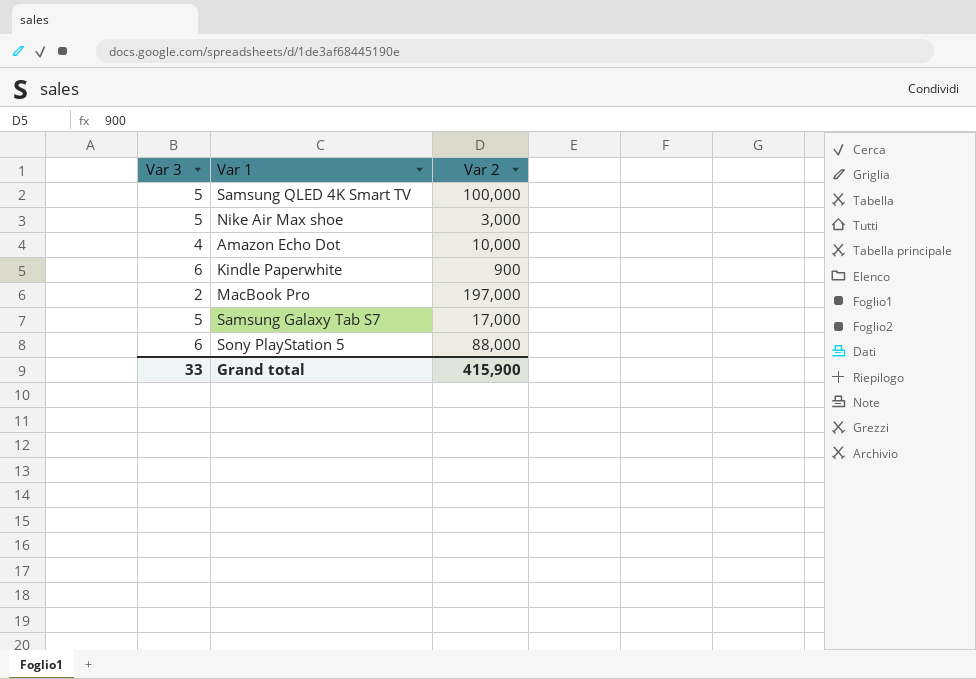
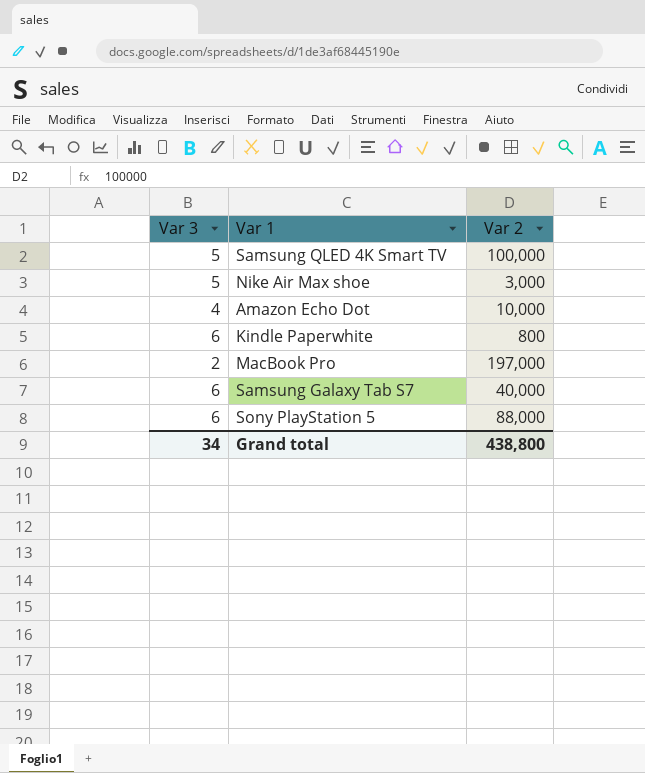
Kindle Paperwhite | Var 2: 900 -> 800
Samsung Galaxy Tab S7 | Var 3: 5 -> 6
Samsung Galaxy Tab S7 | Var 2: 17,000 -> 40,000
Grand total | Var 3: 33 -> 34
Grand total | Var 2: 415,900 -> 438,800

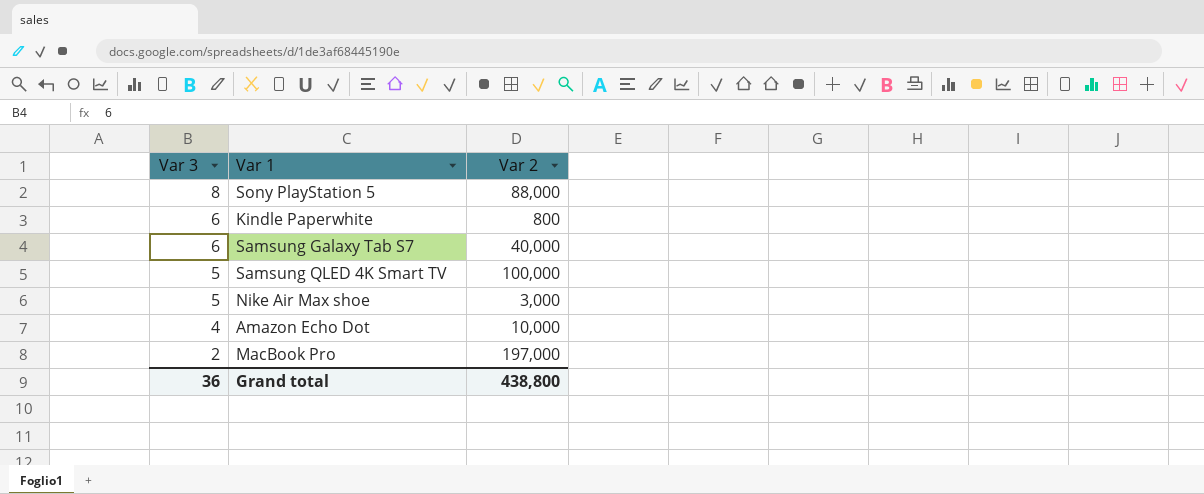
row order: none -> Var 3 descending
Sony PlayStation 5 | Var 3: 6 -> 8
Grand total | Var 3: 34 -> 36

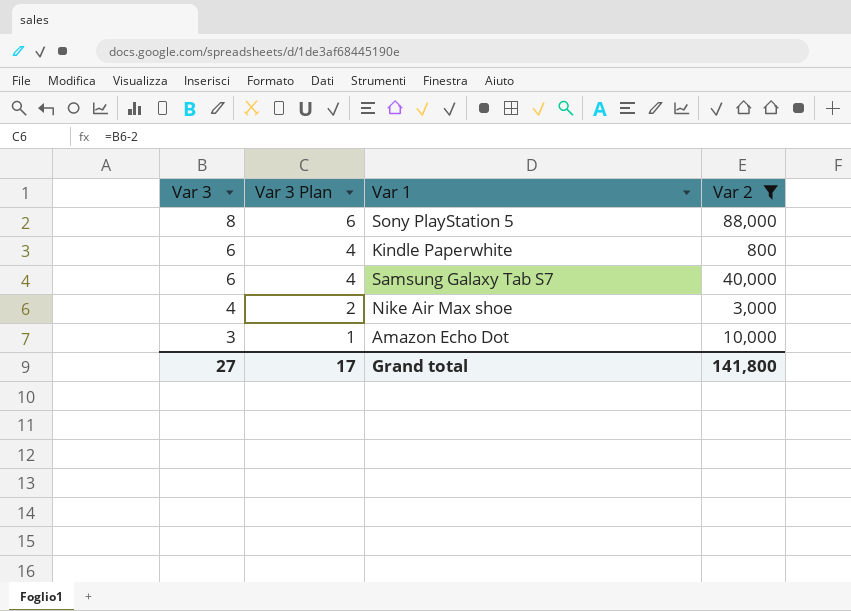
filter: none -> Var 2 <= 88,000
column Var 3 Plan | formula: none -> [Var 3] - 2
Nike Air Max shoe | Var 3: 5 -> 4
Amazon Echo Dot | Var 3: 4 -> 3
Grand total | Var 3: 36 -> 27
Grand total | Var 2: 438,800 -> 141,800

